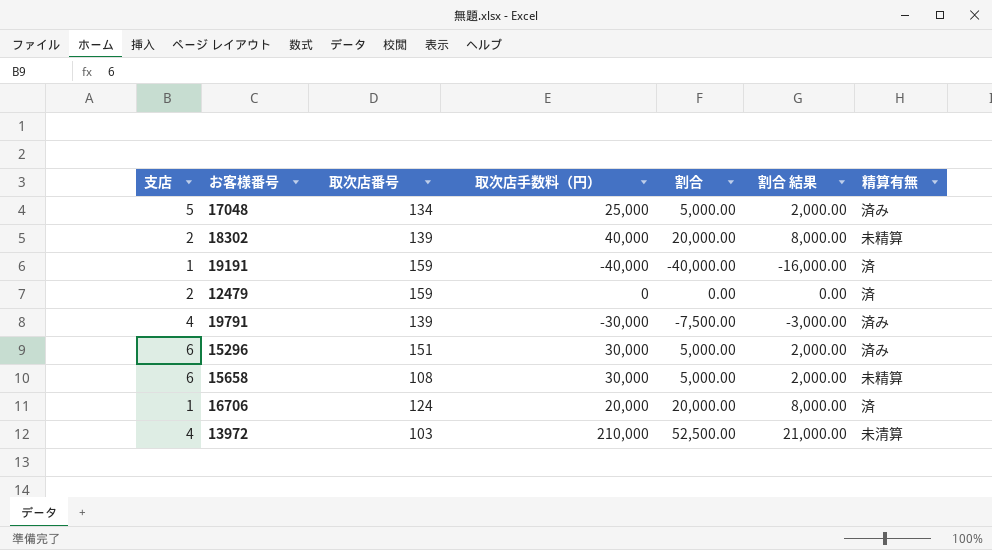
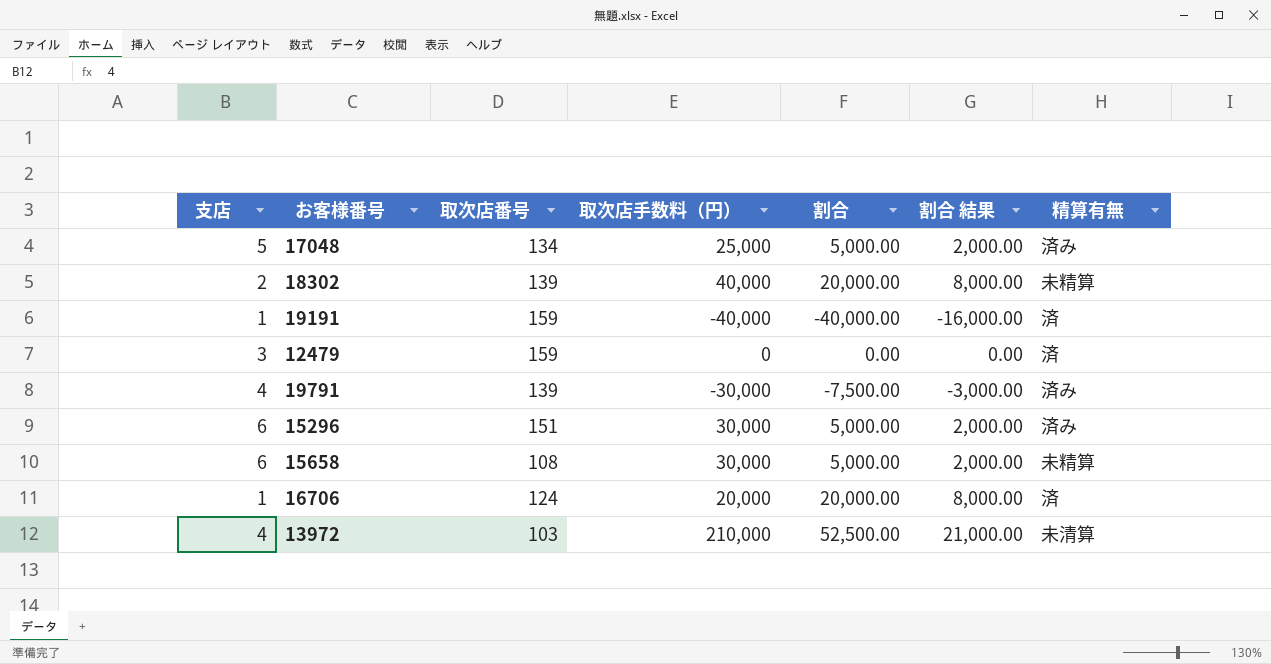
12479 | 支店: 2 -> 3

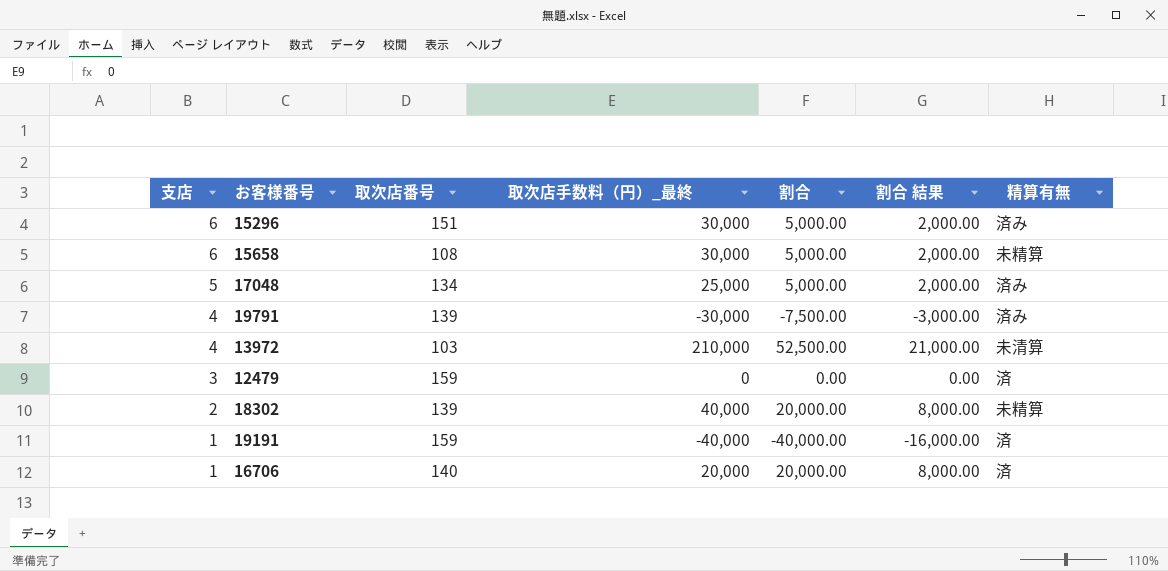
row order: none -> 支店 descending
column name: 取次店手数料（円） -> 取次店手数料（円）_最終
16706 | 取次店番号: 124 -> 140

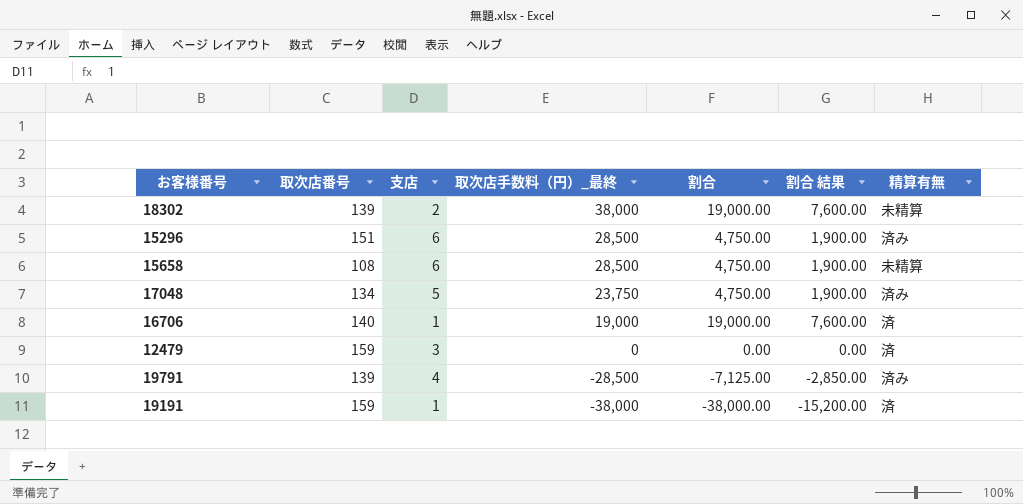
row order: 支店 descending -> 取次店手数料（円）_最終 descending
column 支店 | position: 1 -> 3
row 13972: 4 | 103 | 210,000 | 52,500.00 | 21,000.00 | 未清算 -> none
18302 | 取次店手数料（円）_最終: 40,000 -> 38,000
18302 | 割合: 20,000.00 -> 19,000.00
18302 | 割合 結果: 8,000.00 -> 7,600.00
15296 | 取次店手数料（円）_最終: 30,000 -> 28,500
15296 | 割合: 5,000.00 -> 4,750.00
15296 | 割合 結果: 2,000.00 -> 1,900.00
15658 | 取次店手数料（円）_最終: 30,000 -> 28,500
15658 | 割合: 5,000.00 -> 4,750.00
15658 | 割合 結果: 2,000.00 -> 1,900.00
17048 | 取次店手数料（円）_最終: 25,000 -> 23,750
17048 | 割合: 5,000.00 -> 4,750.00
17048 | 割合 結果: 2,000.00 -> 1,900.00
16706 | 取次店手数料（円）_最終: 20,000 -> 19,000
16706 | 割合: 20,000.00 -> 19,000.00
16706 | 割合 結果: 8,000.00 -> 7,600.00
19791 | 取次店手数料（円）_最終: -30,000 -> -28,500
19791 | 割合: -7,500.00 -> -7,125.00
19791 | 割合 結果: -3,000.00 -> -2,850.00
19191 | 取次店手数料（円）_最終: -40,000 -> -38,000
19191 | 割合: -40,000.00 -> -38,000.00
19191 | 割合 結果: -16,000.00 -> -15,200.00

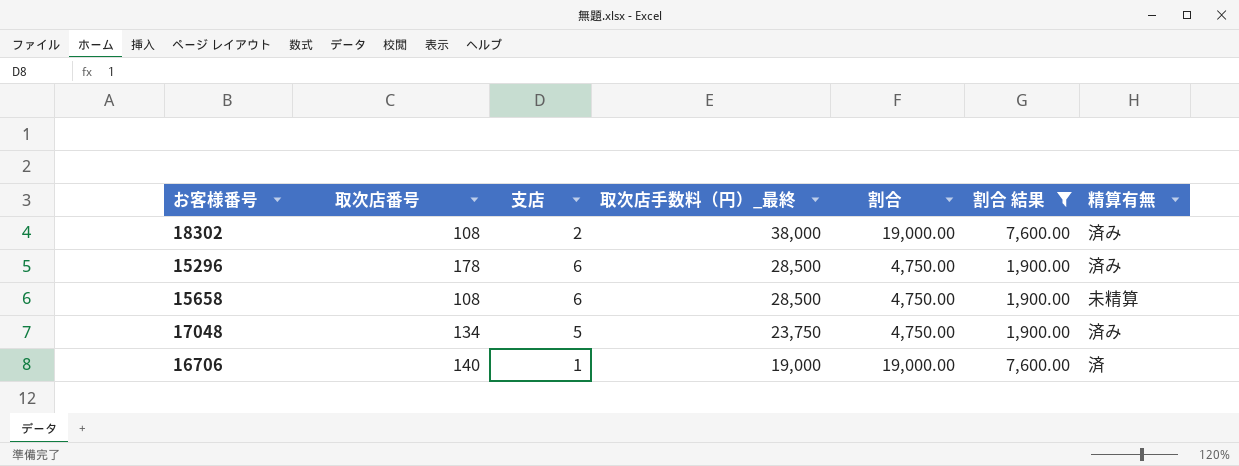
filter: none -> 割合 結果 >= 1,900.00
18302 | 取次店番号: 139 -> 108
18302 | 精算有無: 未精算 -> 済み
15296 | 取次店番号: 151 -> 178

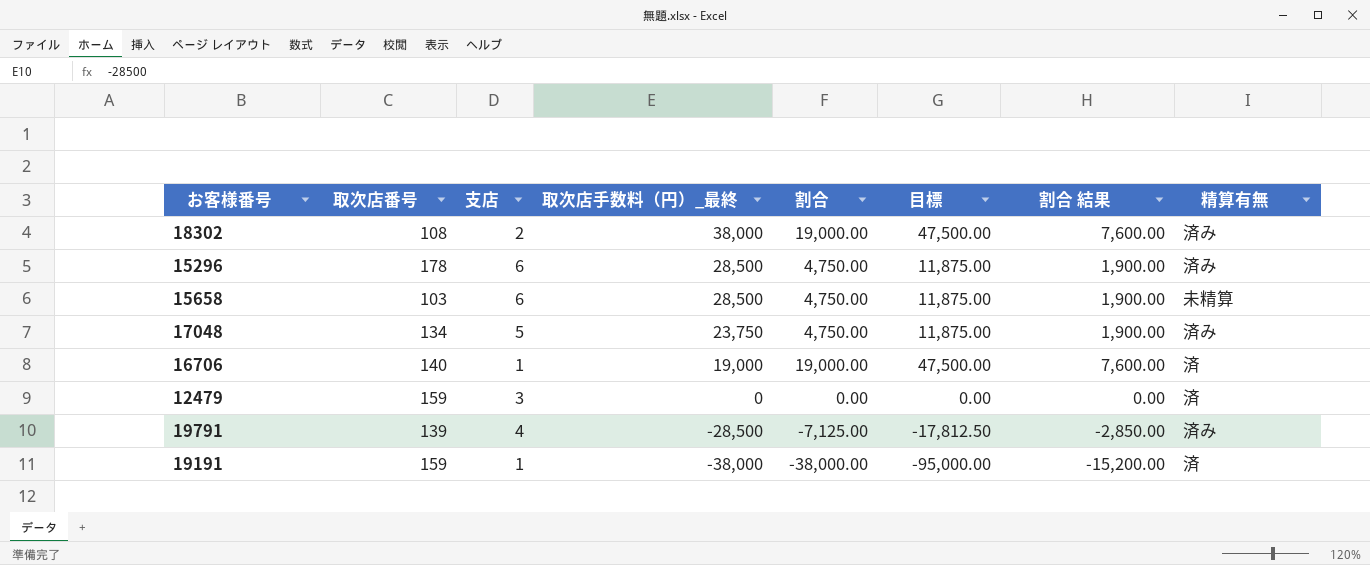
filter: 割合 結果 >= 1,900.00 -> none
column 目標 | formula: none -> [割合] * 2.5
15658 | 取次店番号: 108 -> 103

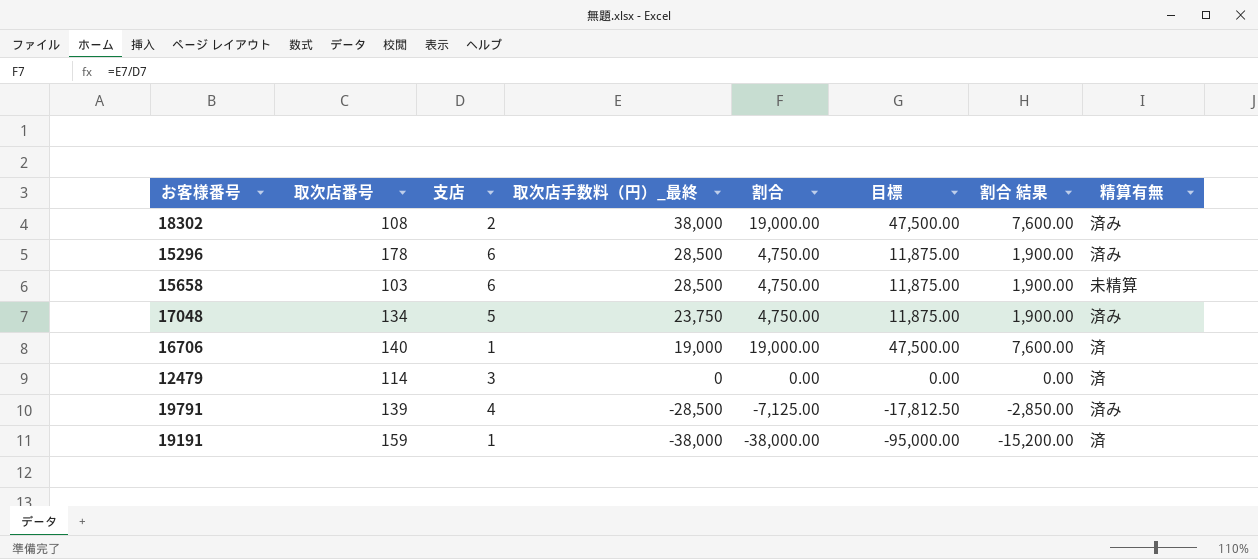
12479 | 取次店番号: 159 -> 114

